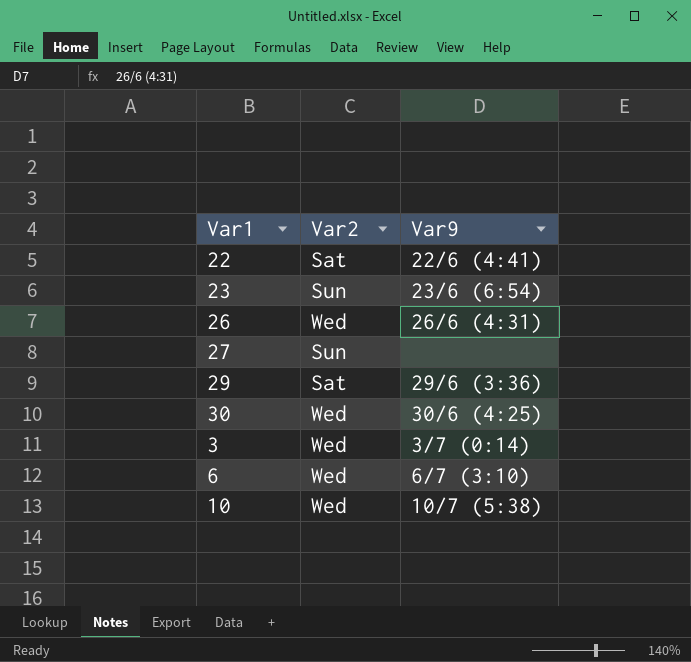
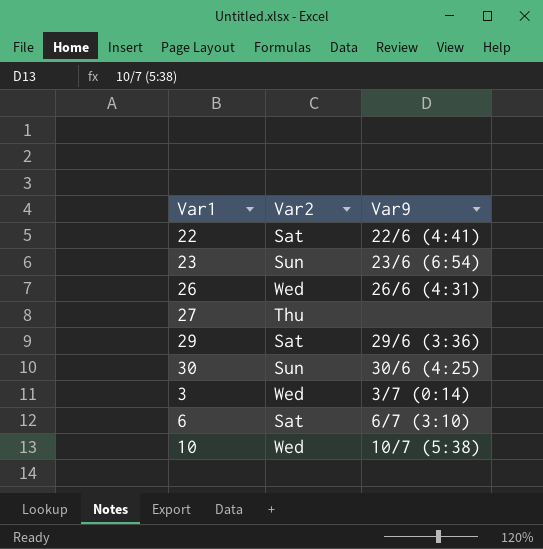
27 | Var2: Sun -> Thu
30 | Var2: Wed -> Sun
6 | Var2: Wed -> Sat

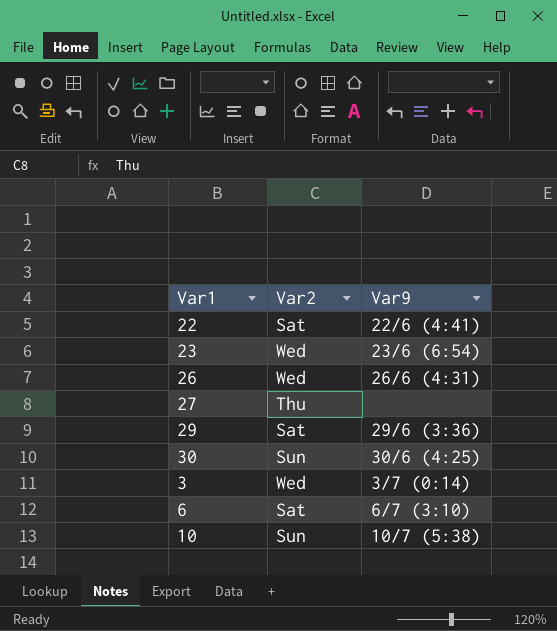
23 | Var2: Sun -> Wed
10 | Var2: Wed -> Sun

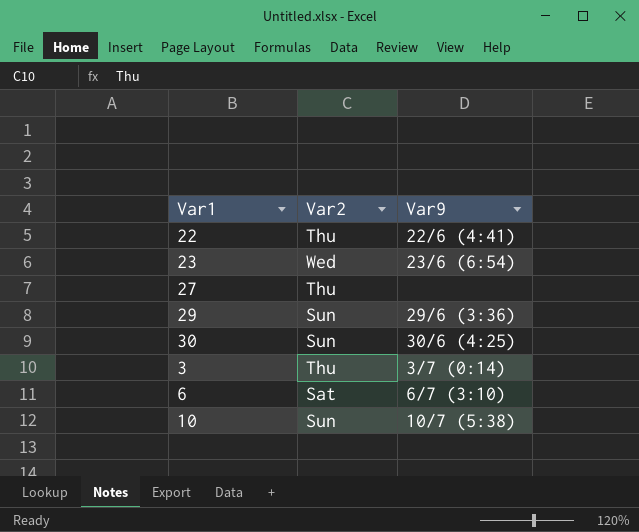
row 26: Wed | 26/6 (4:31) -> none
22 | Var2: Sat -> Thu
29 | Var2: Sat -> Sun
3 | Var2: Wed -> Thu

